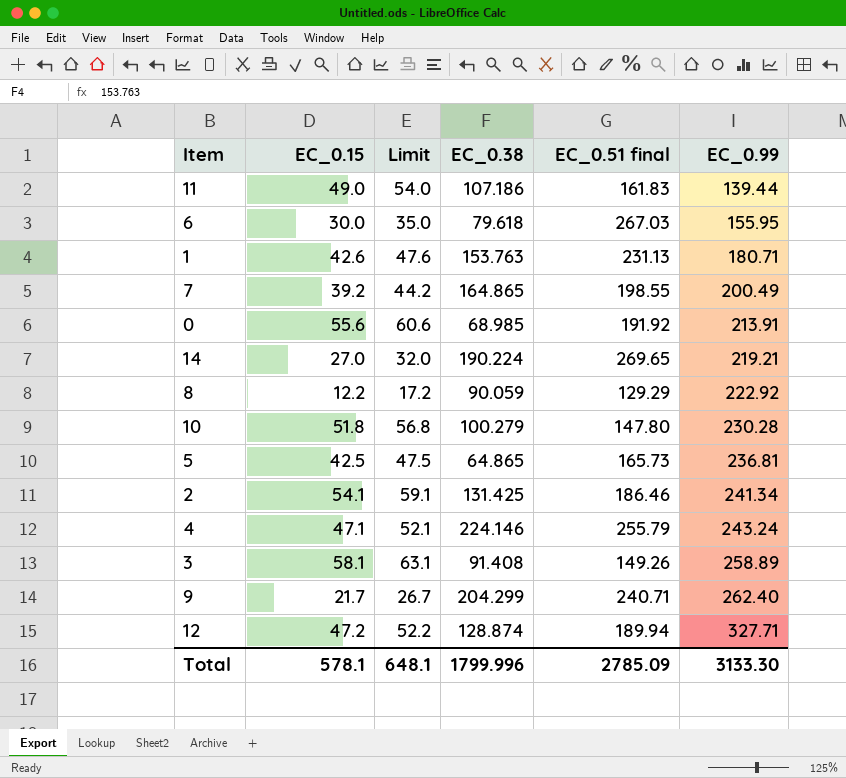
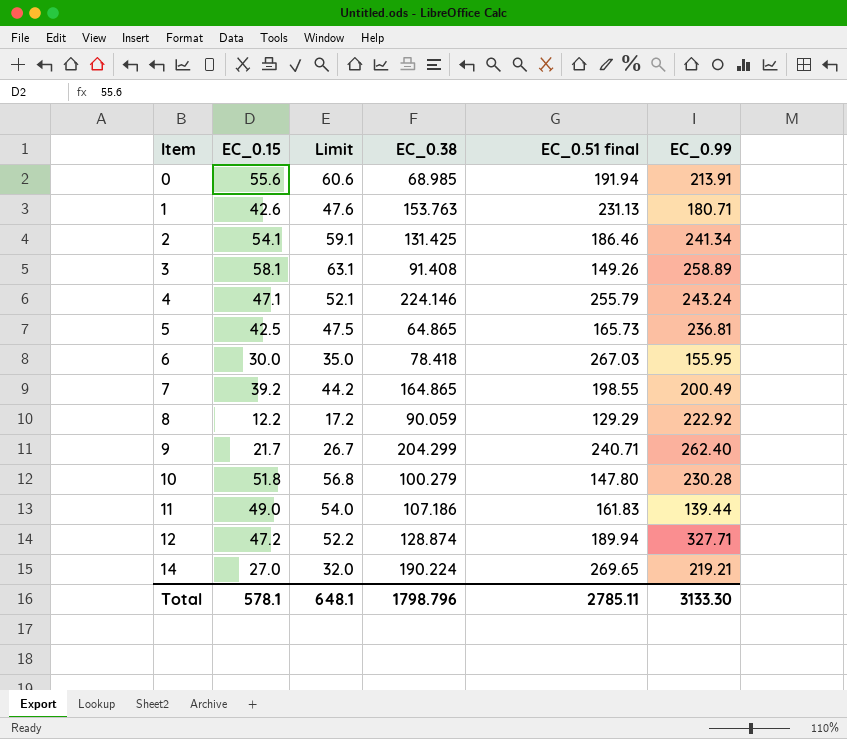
row order: EC_0.99 ascending -> Item ascending
0 | EC_0.51 final: 191.92 -> 191.94
6 | EC_0.38: 79.618 -> 78.418
Total | EC_0.38: 1799.996 -> 1798.796
Total | EC_0.51 final: 2785.09 -> 2785.11

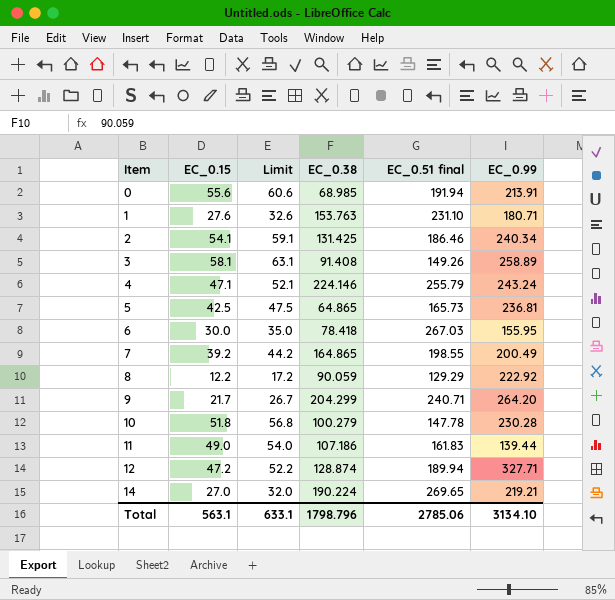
1 | EC_0.15: 42.6 -> 27.6
1 | Limit: 47.6 -> 32.6
1 | EC_0.51 final: 231.13 -> 231.10
2 | EC_0.99: 241.34 -> 240.34
9 | EC_0.99: 262.40 -> 264.20
10 | EC_0.51 final: 147.80 -> 147.78
Total | EC_0.15: 578.1 -> 563.1
Total | Limit: 648.1 -> 633.1
Total | EC_0.51 final: 2785.11 -> 2785.06
Total | EC_0.99: 3133.30 -> 3134.10

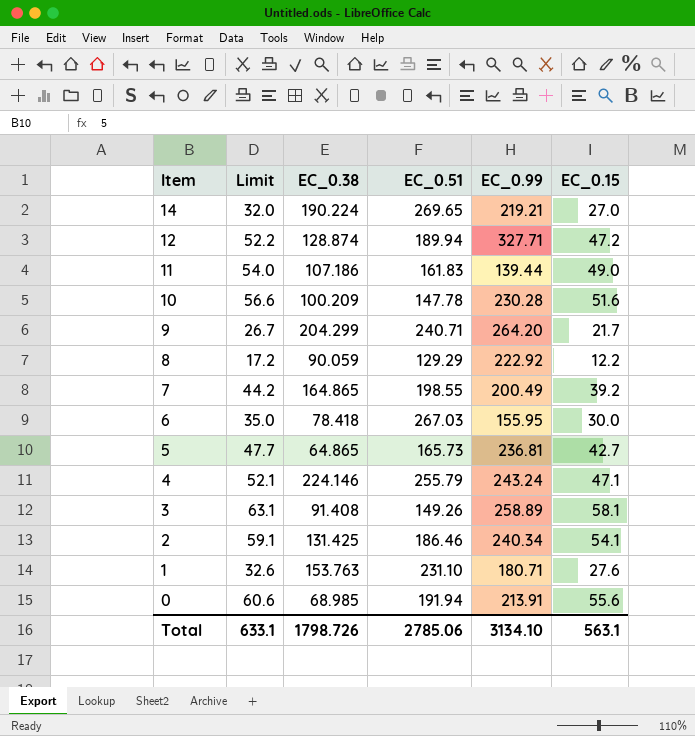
row order: Item ascending -> Item descending
column name: EC_0.51 final -> EC_0.51
column EC_0.15 | position: 2 -> 6
10 | Limit: 56.8 -> 56.6
10 | EC_0.38: 100.279 -> 100.209
10 | EC_0.15: 51.8 -> 51.6
5 | Limit: 47.5 -> 47.7
5 | EC_0.15: 42.5 -> 42.7
Total | EC_0.38: 1798.796 -> 1798.726

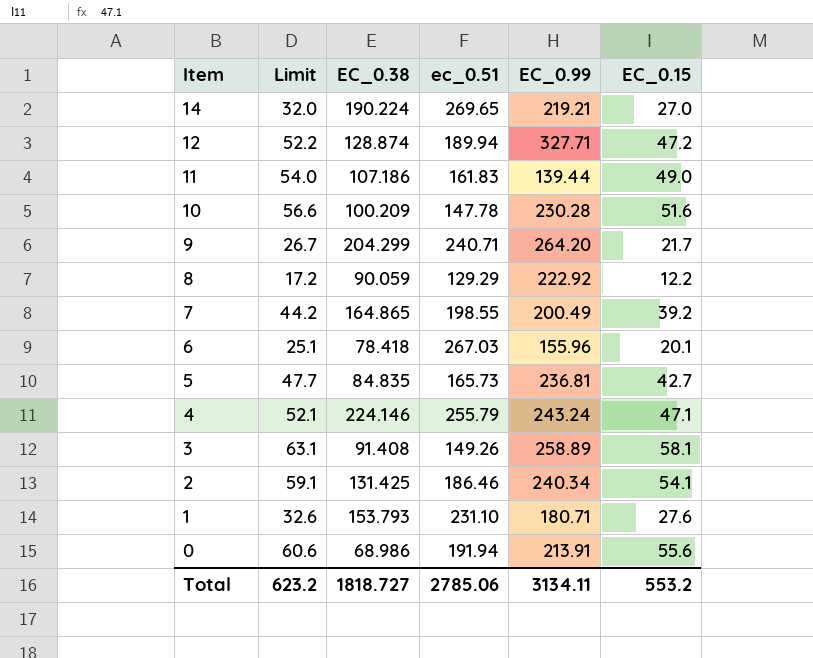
column name: EC_0.51 -> ec_0.51
6 | Limit: 35.0 -> 25.1
6 | EC_0.99: 155.95 -> 155.96
6 | EC_0.15: 30.0 -> 20.1
5 | EC_0.38: 64.865 -> 84.835
1 | EC_0.38: 153.763 -> 153.793
0 | EC_0.38: 68.985 -> 68.986
Total | Limit: 633.1 -> 623.2
Total | EC_0.38: 1798.726 -> 1818.727
Total | EC_0.99: 3134.10 -> 3134.11
Total | EC_0.15: 563.1 -> 553.2

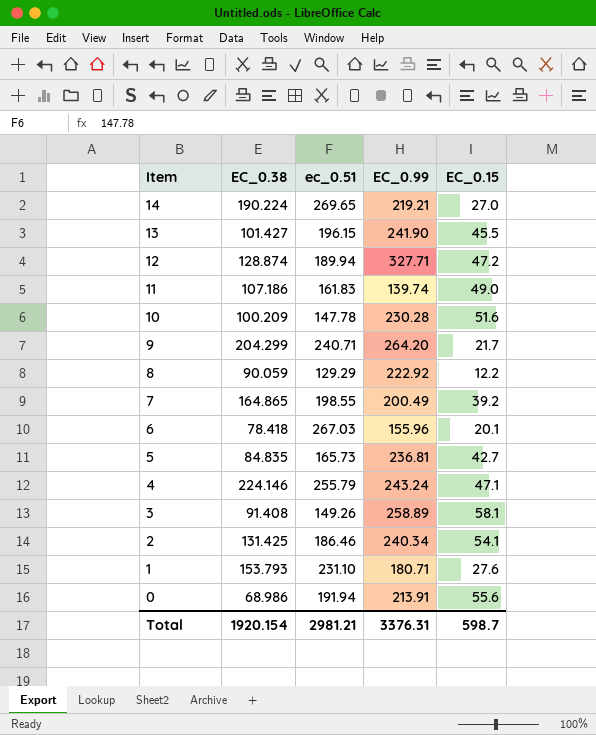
column Limit | formula: [EC_0.15] + 5 -> none
row 13: none -> 101.427 | 196.15 | 241.90 | 45.5
11 | EC_0.99: 139.44 -> 139.74
Total | EC_0.38: 1818.727 -> 1920.154
Total | ec_0.51: 2785.06 -> 2981.21
Total | EC_0.99: 3134.11 -> 3376.31
Total | EC_0.15: 553.2 -> 598.7

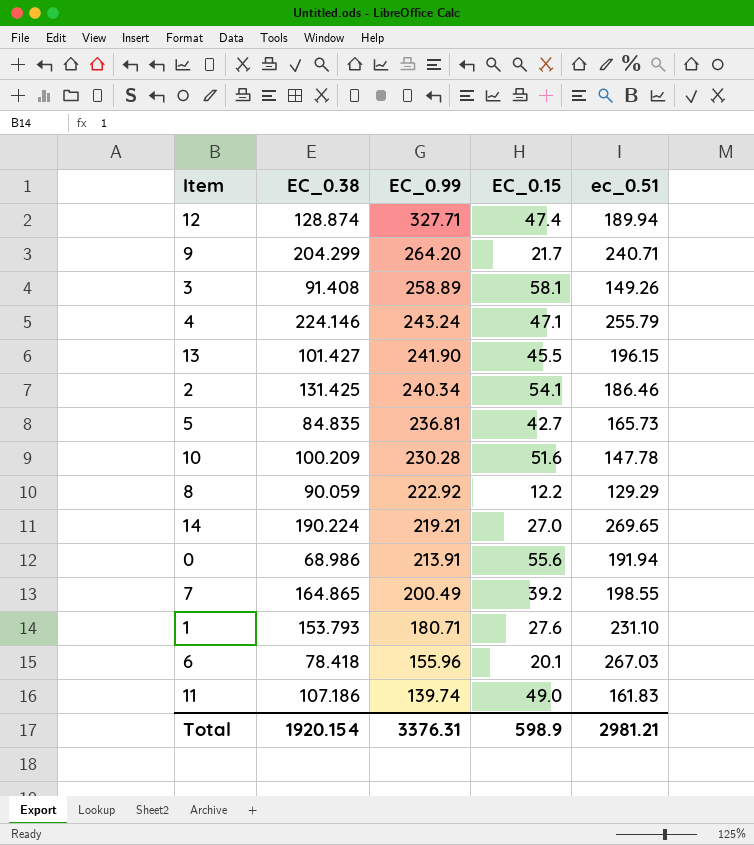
row order: Item descending -> EC_0.99 descending
column ec_0.51 | position: 3 -> 5
12 | EC_0.15: 47.2 -> 47.4
Total | EC_0.15: 598.7 -> 598.9

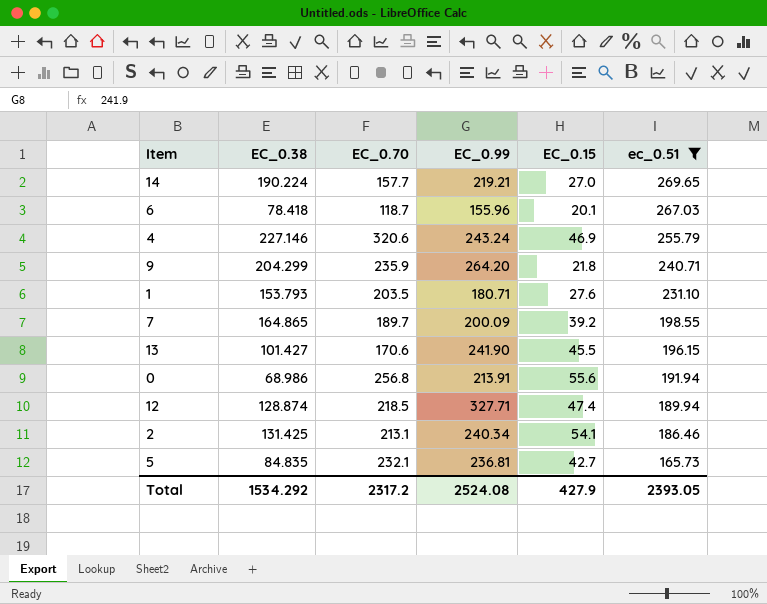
filter: none -> ec_0.51 >= 165.73
row order: EC_0.99 descending -> ec_0.51 descending
column EC_0.70 | position: none -> 3
4 | EC_0.38: 224.146 -> 227.146
4 | EC_0.15: 47.1 -> 46.9
9 | EC_0.15: 21.7 -> 21.8
7 | EC_0.99: 200.49 -> 200.09
Total | EC_0.38: 1920.154 -> 1534.292
Total | EC_0.99: 3376.31 -> 2524.08
Total | EC_0.15: 598.9 -> 427.9
Total | ec_0.51: 2981.21 -> 2393.05

